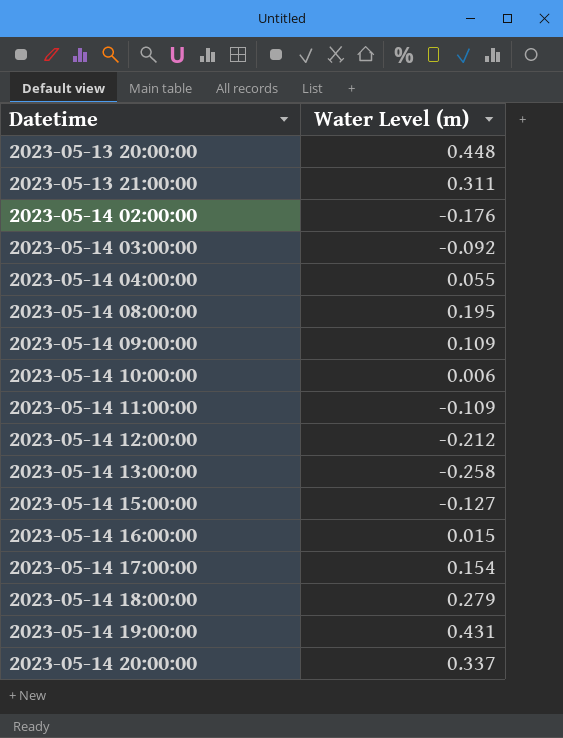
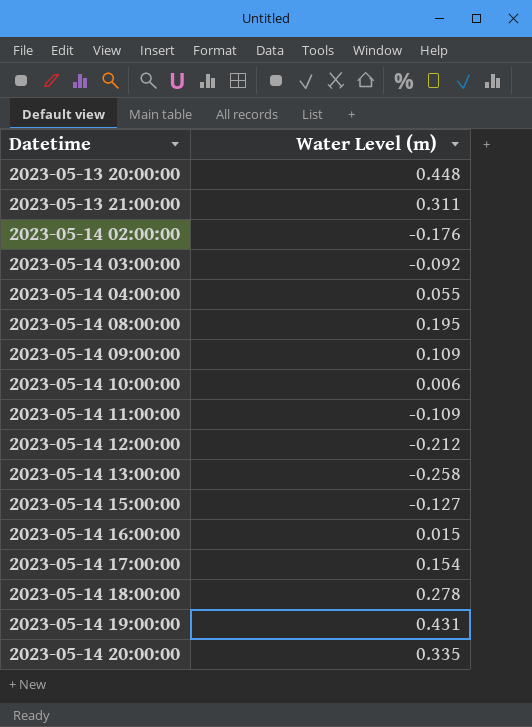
2023-05-14 18:00:00 | Water Level (m): 0.279 -> 0.278
2023-05-14 20:00:00 | Water Level (m): 0.337 -> 0.335

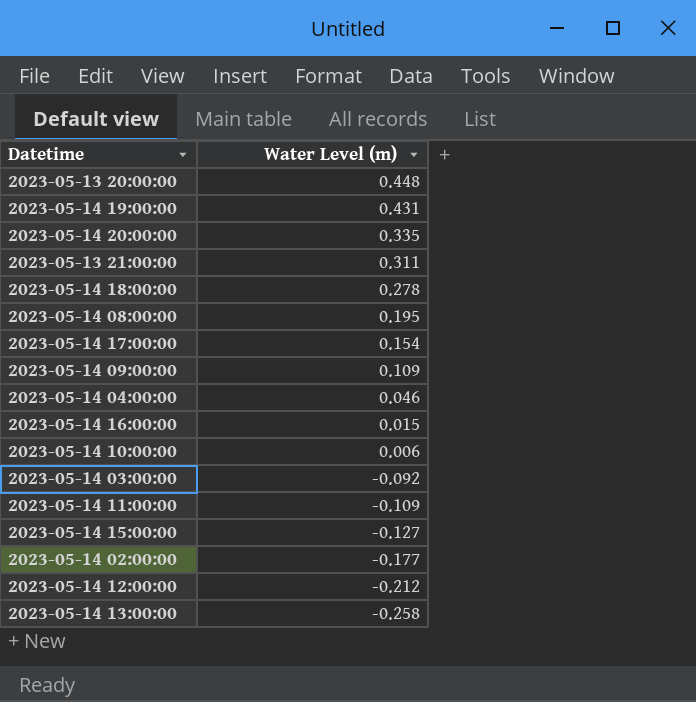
row order: Datetime ascending -> Water Level (m) descending
2023-05-14 04:00:00 | Water Level (m): 0.055 -> 0.046
2023-05-14 02:00:00 | Water Level (m): -0.176 -> -0.177

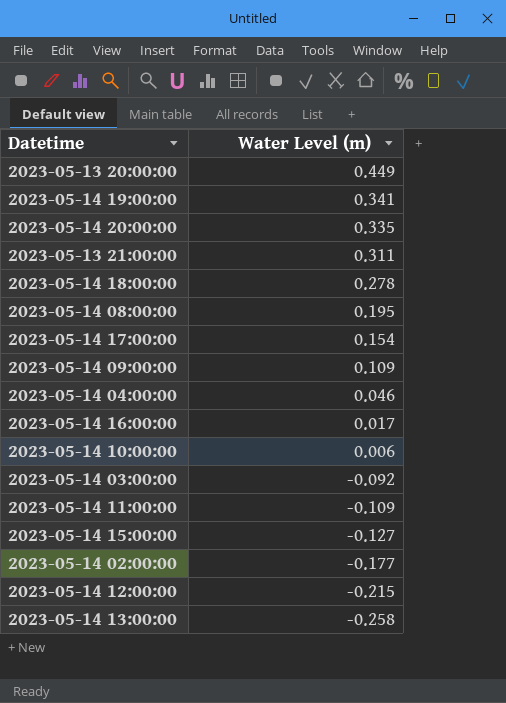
2023-05-13 20:00:00 | Water Level (m): 0.448 -> 0.449
2023-05-14 19:00:00 | Water Level (m): 0.431 -> 0.341
2023-05-14 16:00:00 | Water Level (m): 0.015 -> 0.017
2023-05-14 12:00:00 | Water Level (m): -0.212 -> -0.215

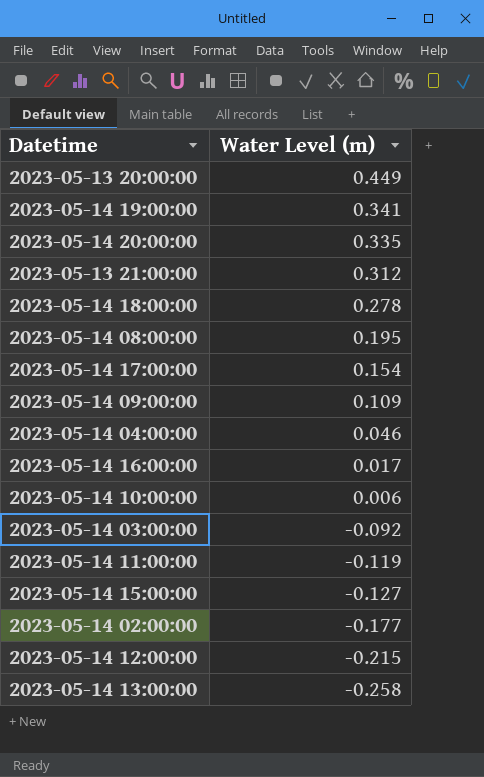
2023-05-13 21:00:00 | Water Level (m): 0.311 -> 0.312
2023-05-14 11:00:00 | Water Level (m): -0.109 -> -0.119

